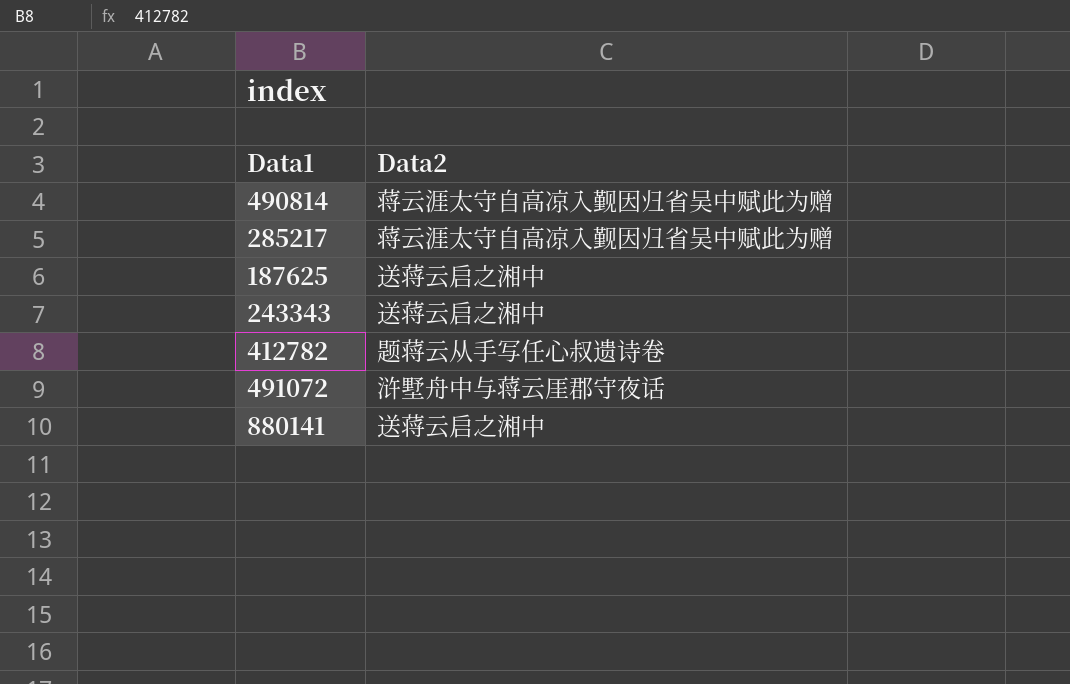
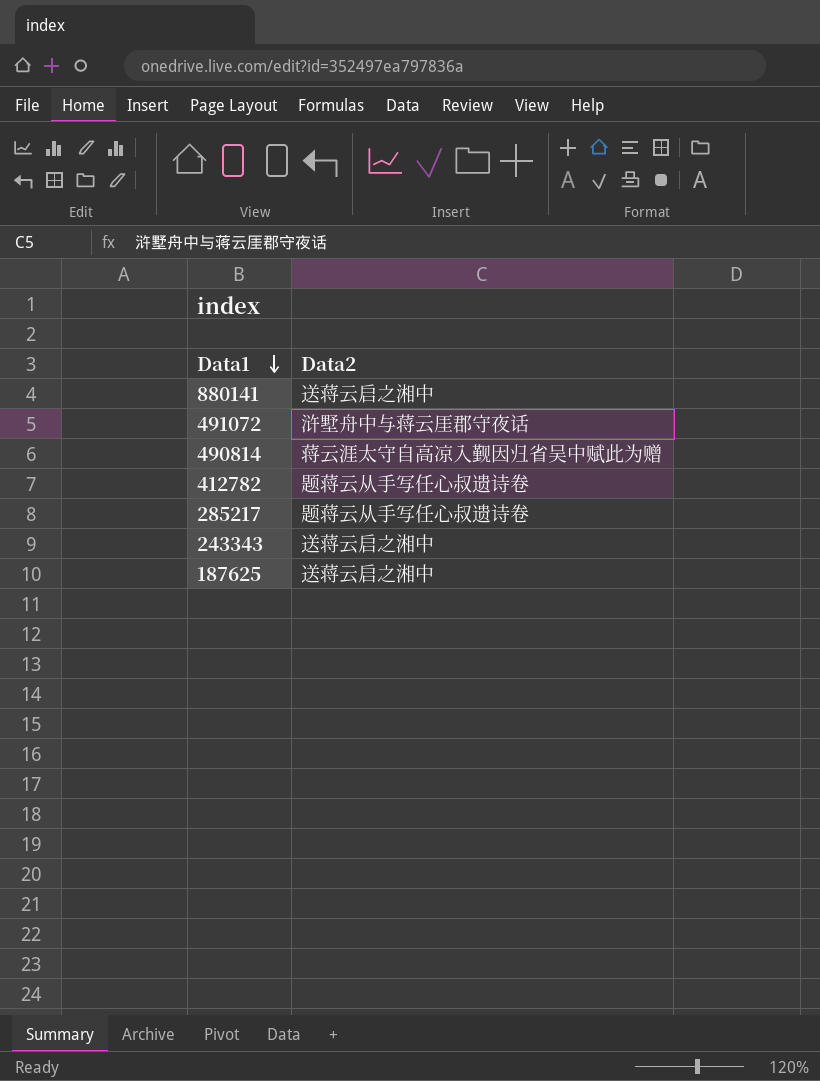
row order: none -> Data1 descending
285217 | Data2: 蒋云涯太守自高凉入觐因归省吴中赋此为赠 -> 题蒋云从手写任心叔遗诗卷

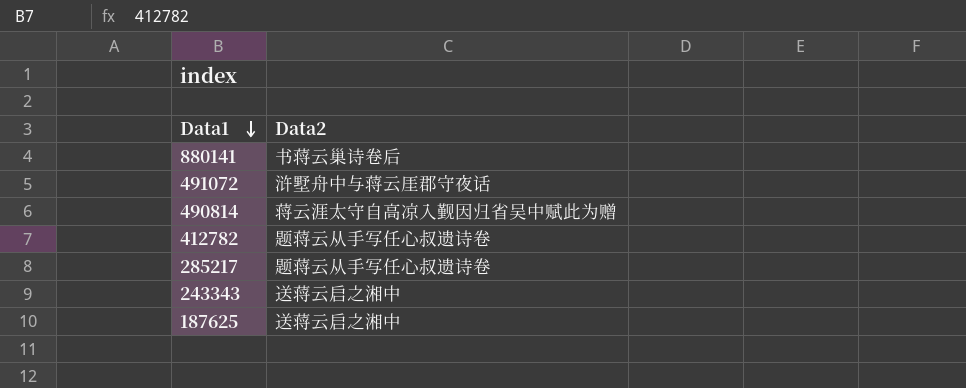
880141 | Data2: 送蒋云启之湘中 -> 书蒋云巢诗卷后

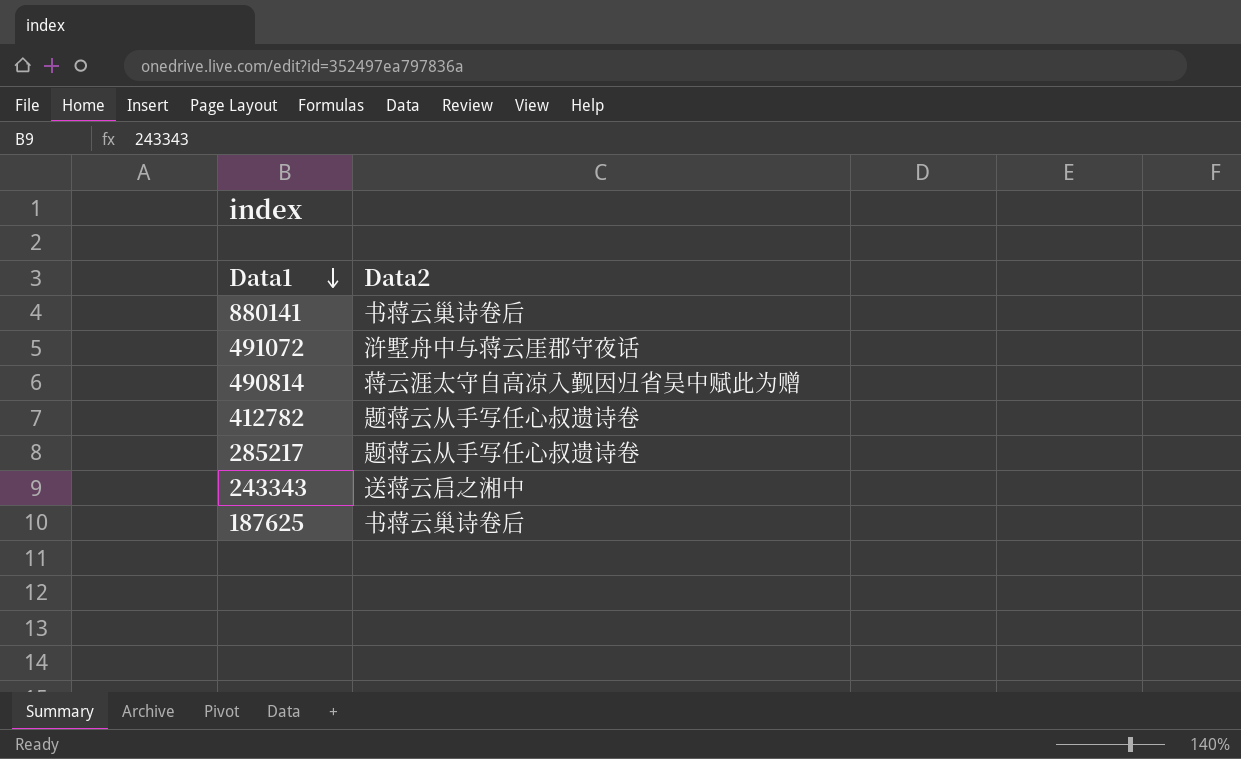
187625 | Data2: 送蒋云启之湘中 -> 书蒋云巢诗卷后

